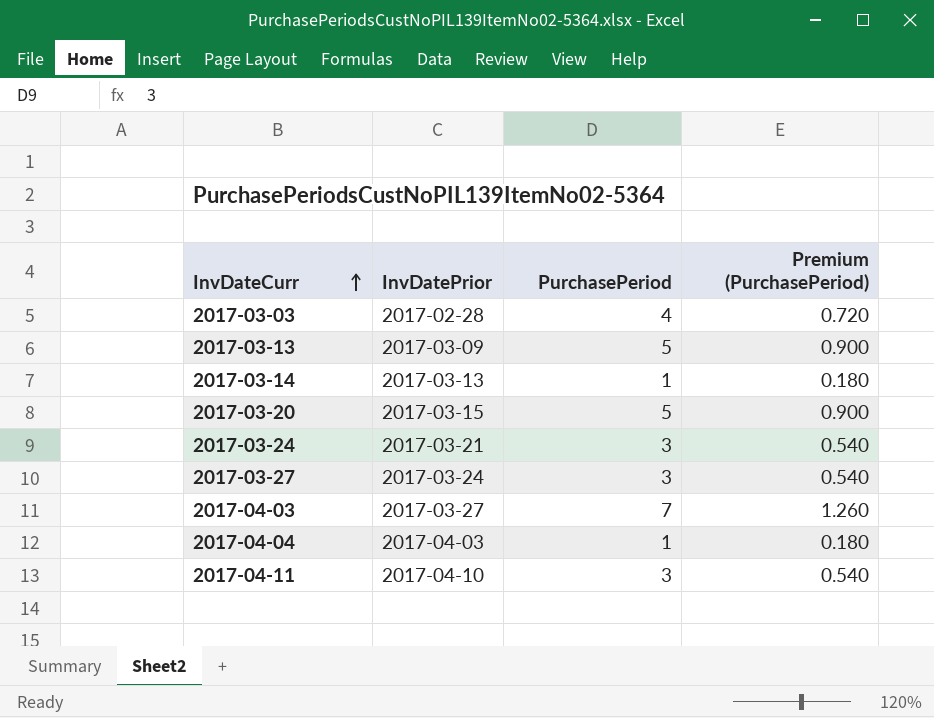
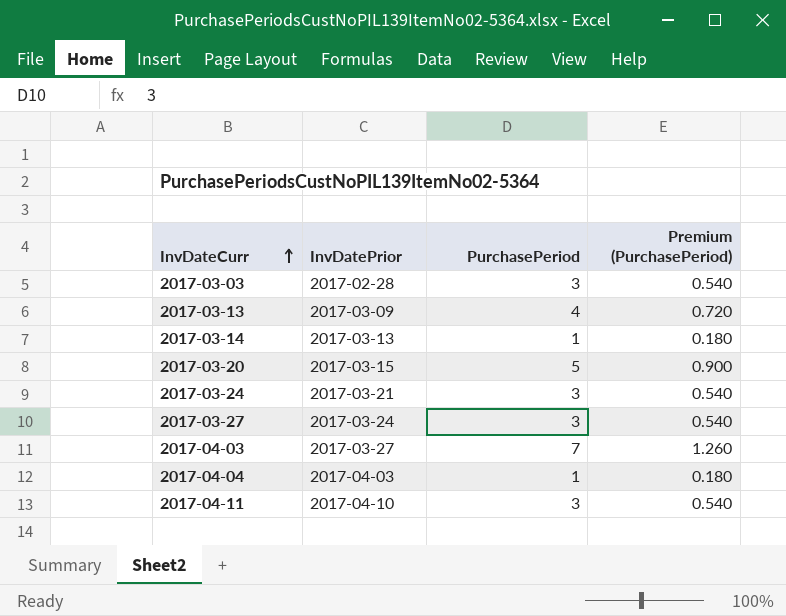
2017-03-03 | PurchasePeriod: 4 -> 3
2017-03-03 | Premium (PurchasePeriod): 0.720 -> 0.540
2017-03-13 | PurchasePeriod: 5 -> 4
2017-03-13 | Premium (PurchasePeriod): 0.900 -> 0.720

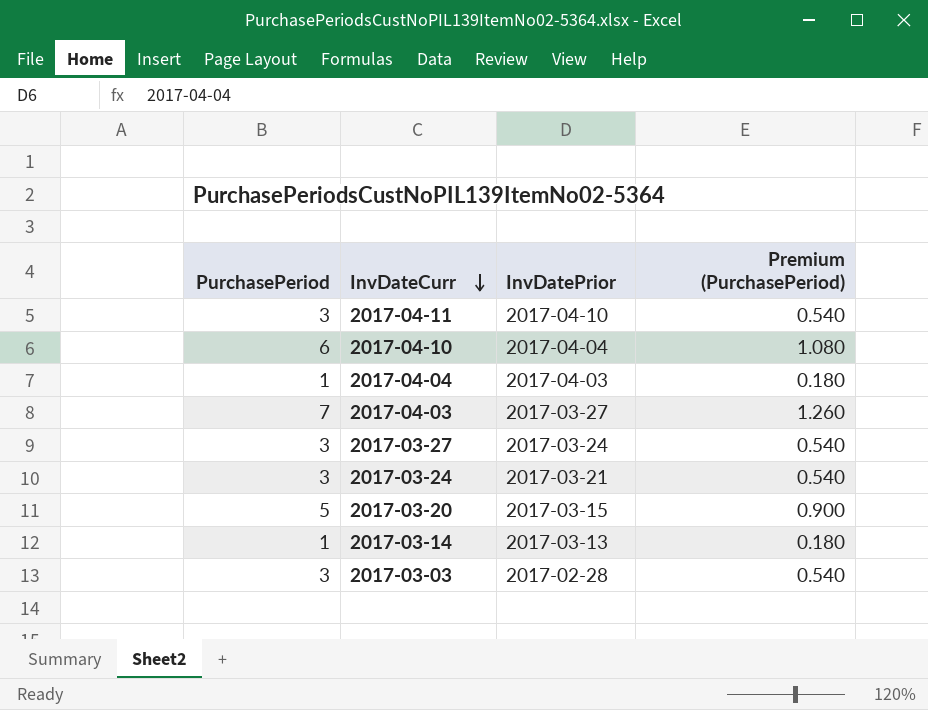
row order: InvDateCurr ascending -> InvDateCurr descending
column PurchasePeriod | position: 3 -> 1
row 2017-03-13: 2017-03-09 | 4 | 0.720 -> none
row 2017-04-10: none -> 6 | 2017-04-04 | 1.080

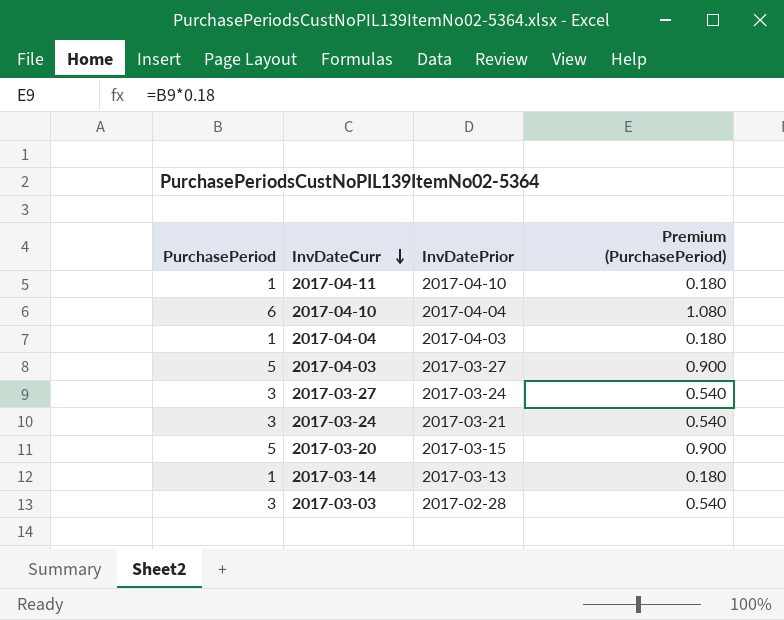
2017-04-11 | PurchasePeriod: 3 -> 1
2017-04-11 | Premium (PurchasePeriod): 0.540 -> 0.180
2017-04-03 | PurchasePeriod: 7 -> 5
2017-04-03 | Premium (PurchasePeriod): 1.260 -> 0.900

